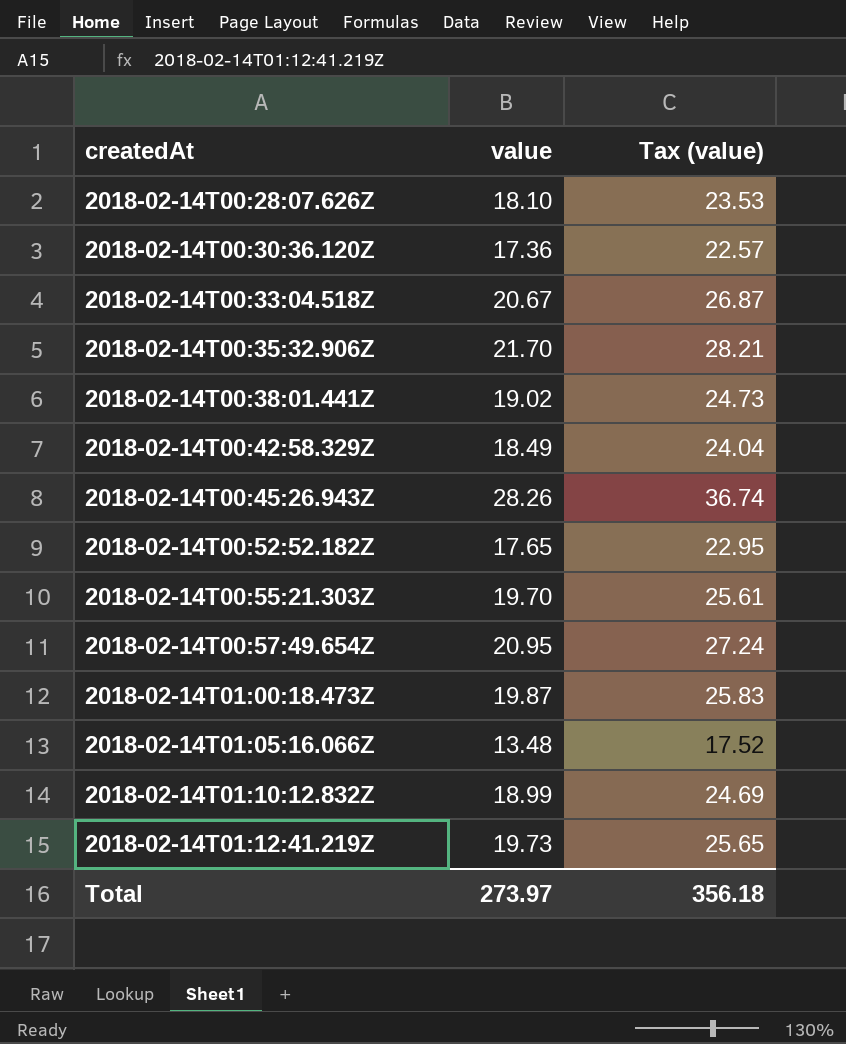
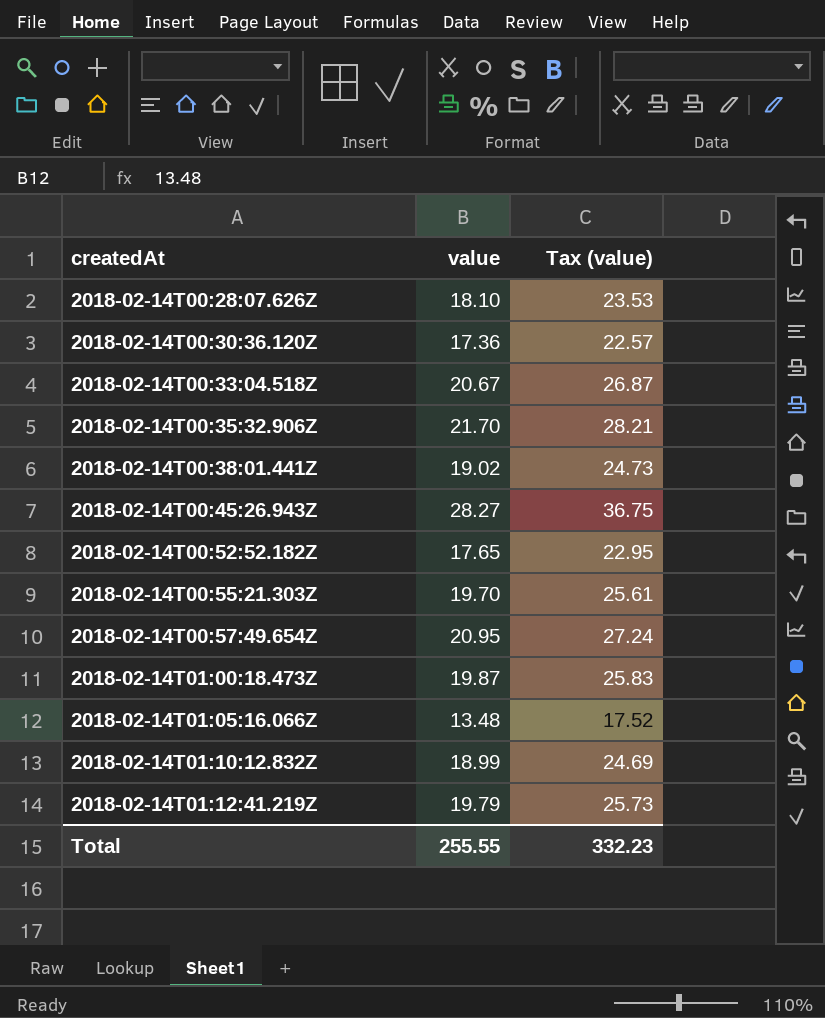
row 2018-02-14T00:42:58.329Z: 18.49 | 24.04 -> none
2018-02-14T00:45:26.943Z | value: 28.26 -> 28.27
2018-02-14T00:45:26.943Z | Tax (value): 36.74 -> 36.75
2018-02-14T01:12:41.219Z | value: 19.73 -> 19.79
2018-02-14T01:12:41.219Z | Tax (value): 25.65 -> 25.73
Total | value: 273.97 -> 255.55
Total | Tax (value): 356.18 -> 332.23

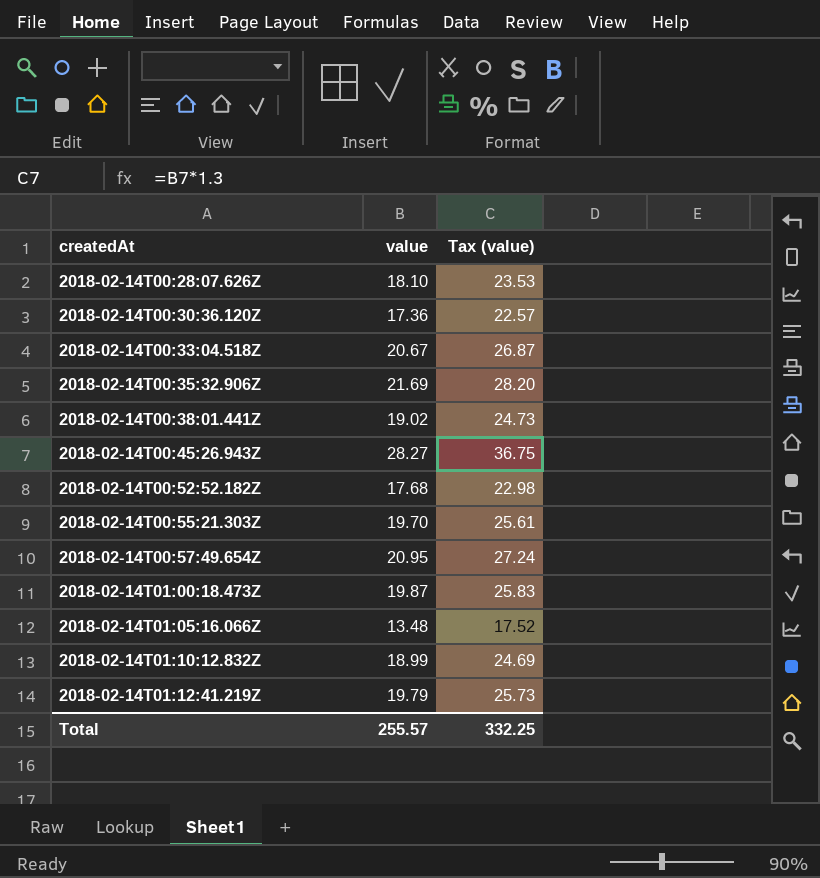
2018-02-14T00:35:32.906Z | value: 21.70 -> 21.69
2018-02-14T00:35:32.906Z | Tax (value): 28.21 -> 28.20
2018-02-14T00:52:52.182Z | value: 17.65 -> 17.68
2018-02-14T00:52:52.182Z | Tax (value): 22.95 -> 22.98
Total | value: 255.55 -> 255.57
Total | Tax (value): 332.23 -> 332.25

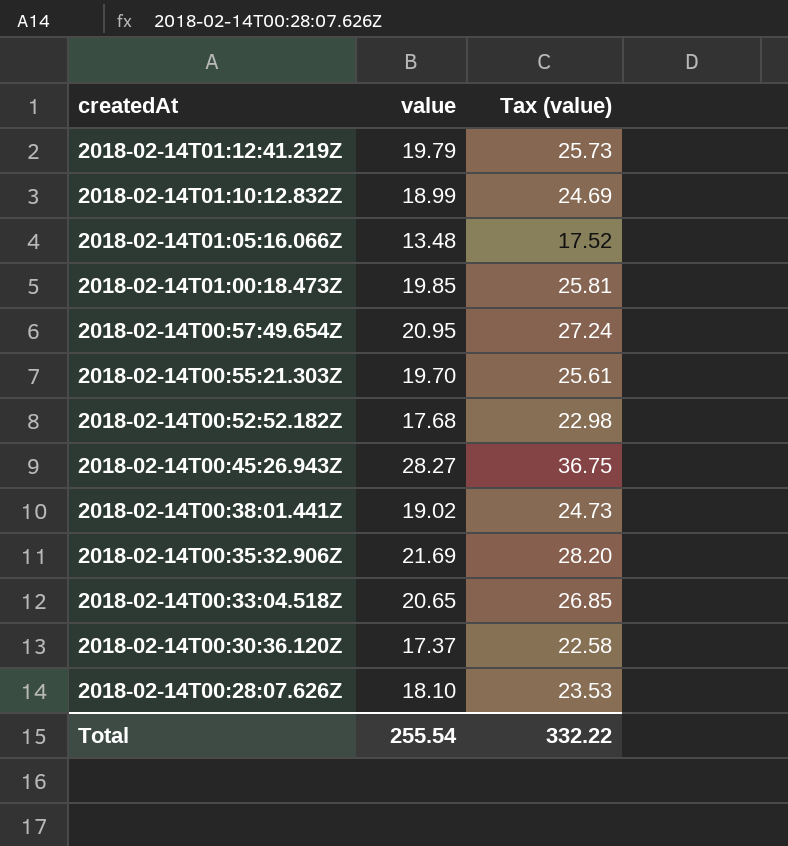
row order: createdAt ascending -> createdAt descending
2018-02-14T01:00:18.473Z | value: 19.87 -> 19.85
2018-02-14T01:00:18.473Z | Tax (value): 25.83 -> 25.81
2018-02-14T00:33:04.518Z | value: 20.67 -> 20.65
2018-02-14T00:33:04.518Z | Tax (value): 26.87 -> 26.85
2018-02-14T00:30:36.120Z | value: 17.36 -> 17.37
2018-02-14T00:30:36.120Z | Tax (value): 22.57 -> 22.58
Total | value: 255.57 -> 255.54
Total | Tax (value): 332.25 -> 332.22

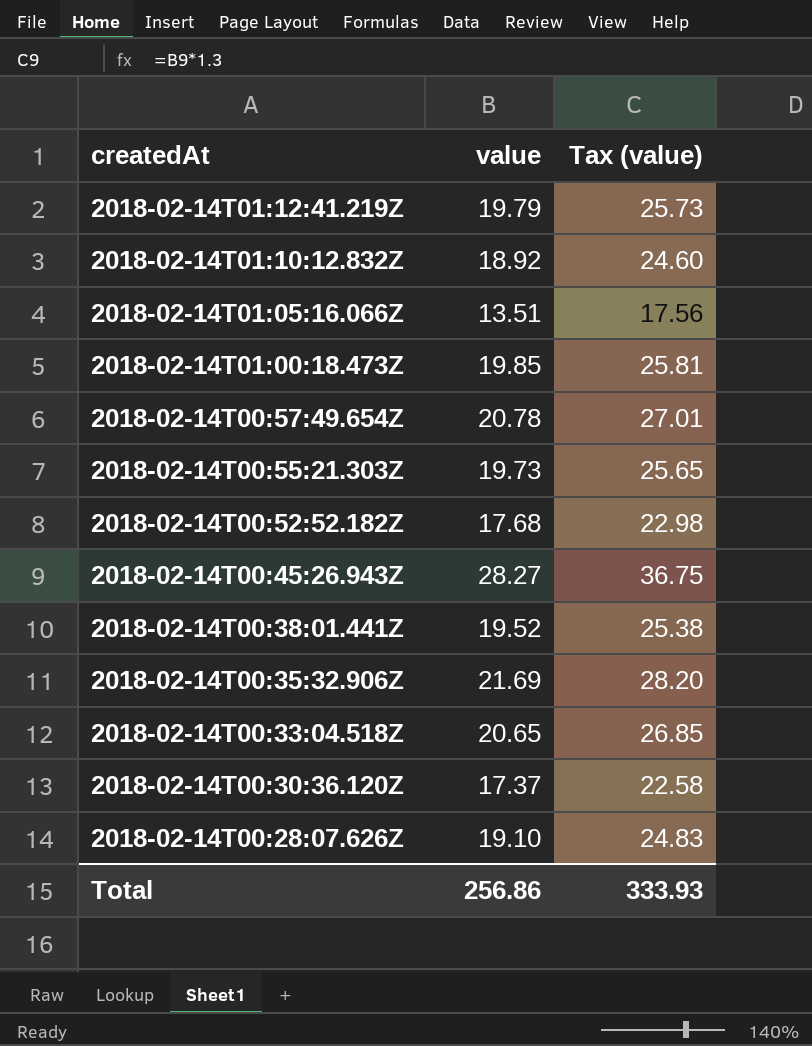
2018-02-14T01:10:12.832Z | value: 18.99 -> 18.92
2018-02-14T01:10:12.832Z | Tax (value): 24.69 -> 24.60
2018-02-14T01:05:16.066Z | value: 13.48 -> 13.51
2018-02-14T01:05:16.066Z | Tax (value): 17.52 -> 17.56
2018-02-14T00:57:49.654Z | value: 20.95 -> 20.78
2018-02-14T00:57:49.654Z | Tax (value): 27.24 -> 27.01
2018-02-14T00:55:21.303Z | value: 19.70 -> 19.73
2018-02-14T00:55:21.303Z | Tax (value): 25.61 -> 25.65
2018-02-14T00:38:01.441Z | value: 19.02 -> 19.52
2018-02-14T00:38:01.441Z | Tax (value): 24.73 -> 25.38
2018-02-14T00:28:07.626Z | value: 18.10 -> 19.10
2018-02-14T00:28:07.626Z | Tax (value): 23.53 -> 24.83
Total | value: 255.54 -> 256.86
Total | Tax (value): 332.22 -> 333.93

